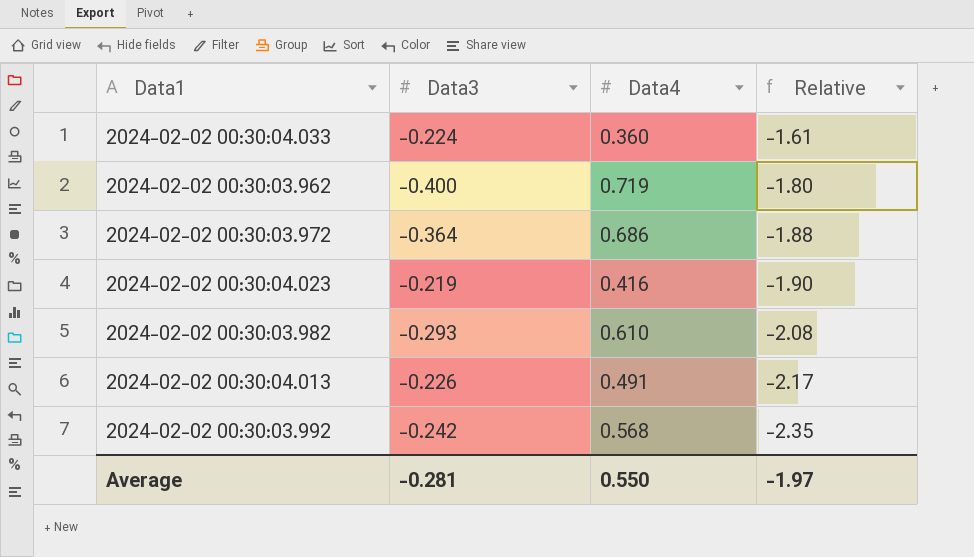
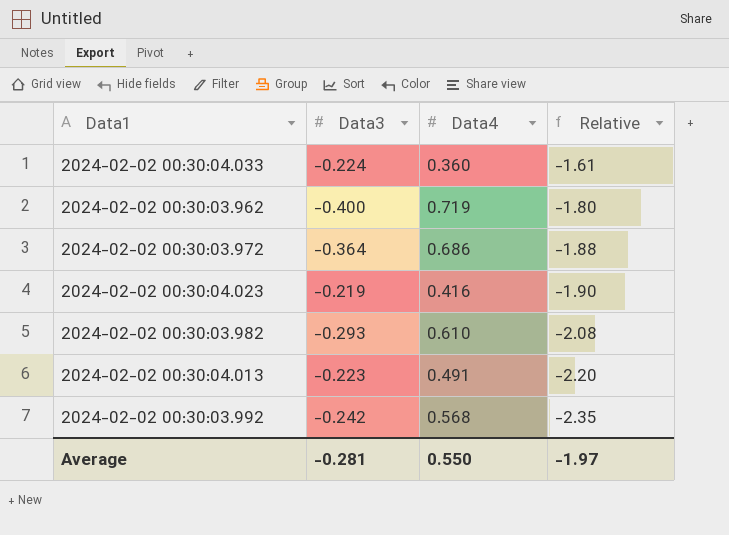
2024-02-02 00:30:04.013 | Data3: -0.226 -> -0.223
2024-02-02 00:30:04.013 | Relative: -2.17 -> -2.20

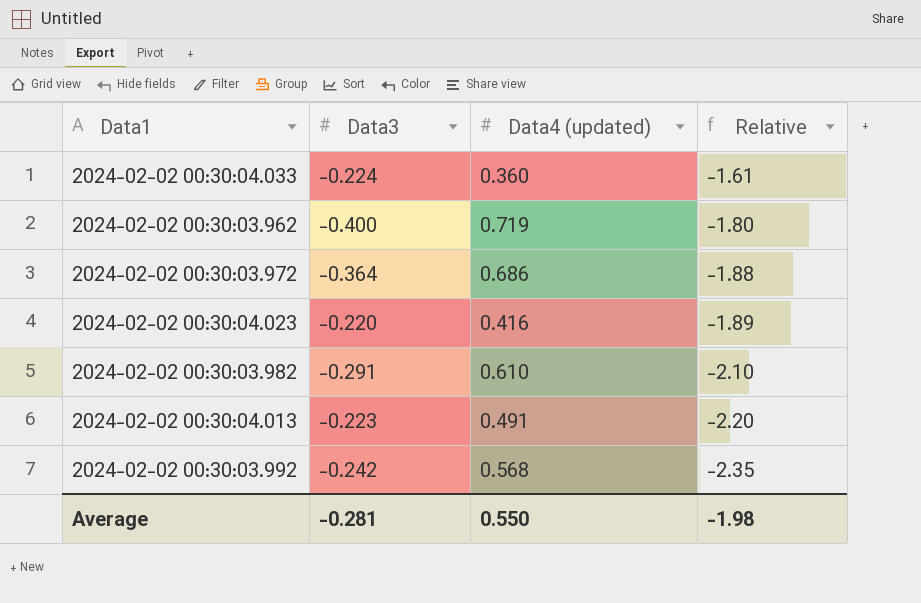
column name: Data4 -> Data4 (updated)
2024-02-02 00:30:04.023 | Data3: -0.219 -> -0.220
2024-02-02 00:30:04.023 | Relative: -1.90 -> -1.89
2024-02-02 00:30:03.982 | Data3: -0.293 -> -0.291
2024-02-02 00:30:03.982 | Relative: -2.08 -> -2.10
Average | Relative: -1.97 -> -1.98

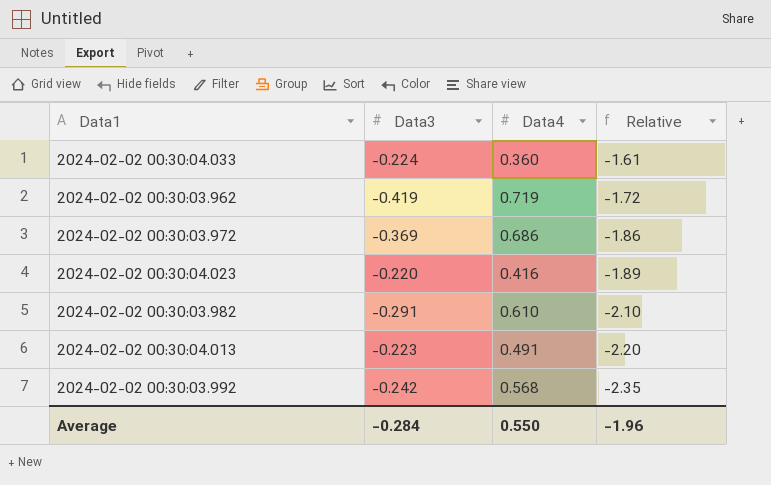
column name: Data4 (updated) -> Data4
2024-02-02 00:30:03.962 | Data3: -0.400 -> -0.419
2024-02-02 00:30:03.962 | Relative: -1.80 -> -1.72
2024-02-02 00:30:03.972 | Data3: -0.364 -> -0.369
2024-02-02 00:30:03.972 | Relative: -1.88 -> -1.86
Average | Data3: -0.281 -> -0.284
Average | Relative: -1.98 -> -1.96

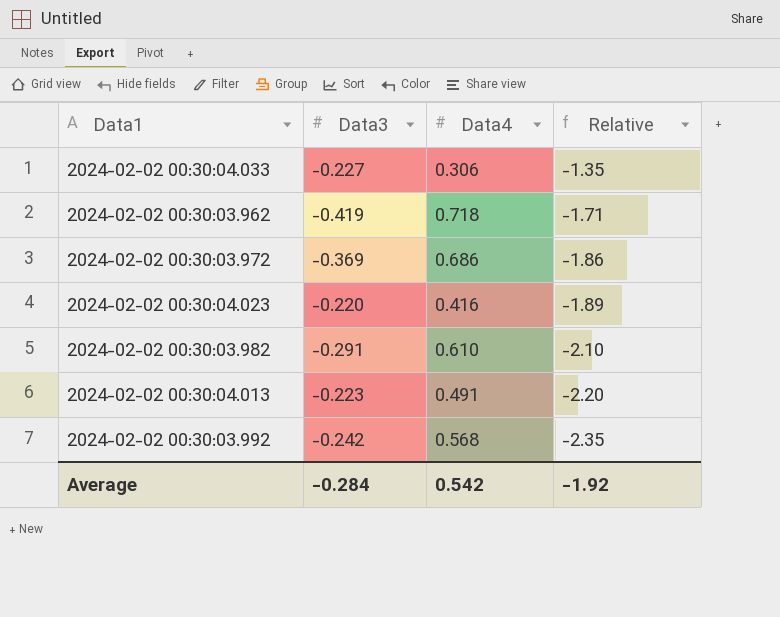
2024-02-02 00:30:04.033 | Data3: -0.224 -> -0.227
2024-02-02 00:30:04.033 | Data4: 0.360 -> 0.306
2024-02-02 00:30:04.033 | Relative: -1.61 -> -1.35
2024-02-02 00:30:03.962 | Data4: 0.719 -> 0.718
2024-02-02 00:30:03.962 | Relative: -1.72 -> -1.71
Average | Data4: 0.550 -> 0.542
Average | Relative: -1.96 -> -1.92

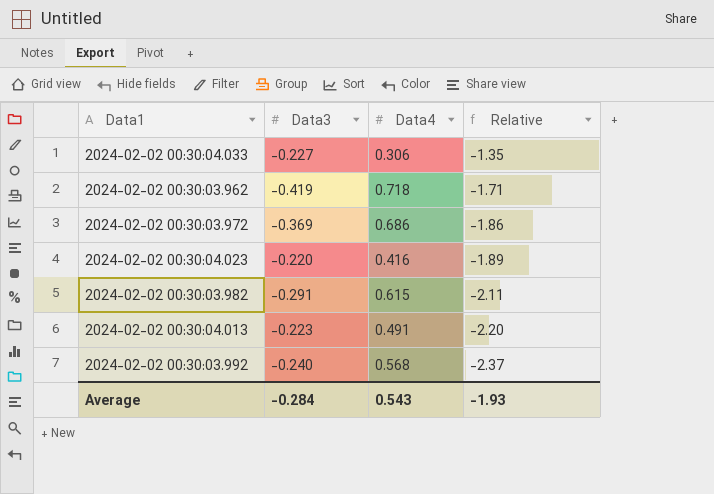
2024-02-02 00:30:03.982 | Data4: 0.610 -> 0.615
2024-02-02 00:30:03.982 | Relative: -2.10 -> -2.11
2024-02-02 00:30:03.992 | Data3: -0.242 -> -0.240
2024-02-02 00:30:03.992 | Relative: -2.35 -> -2.37
Average | Data4: 0.542 -> 0.543
Average | Relative: -1.92 -> -1.93

